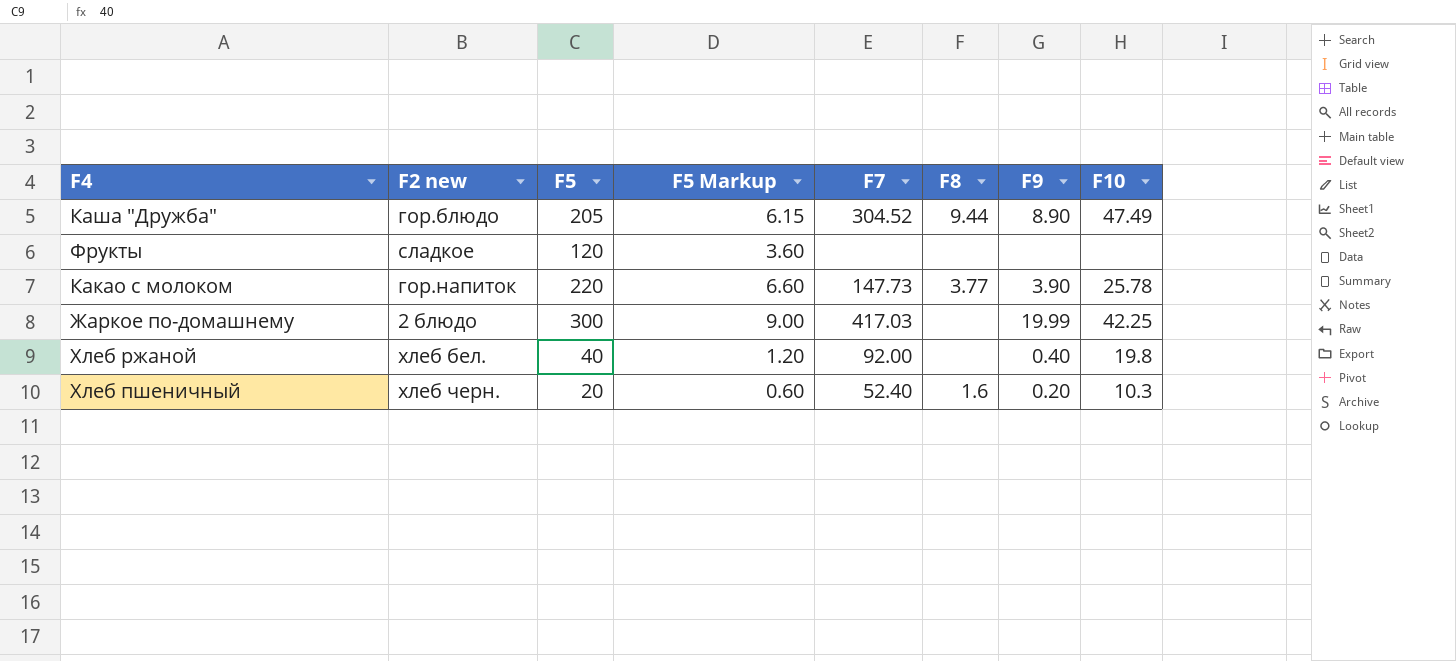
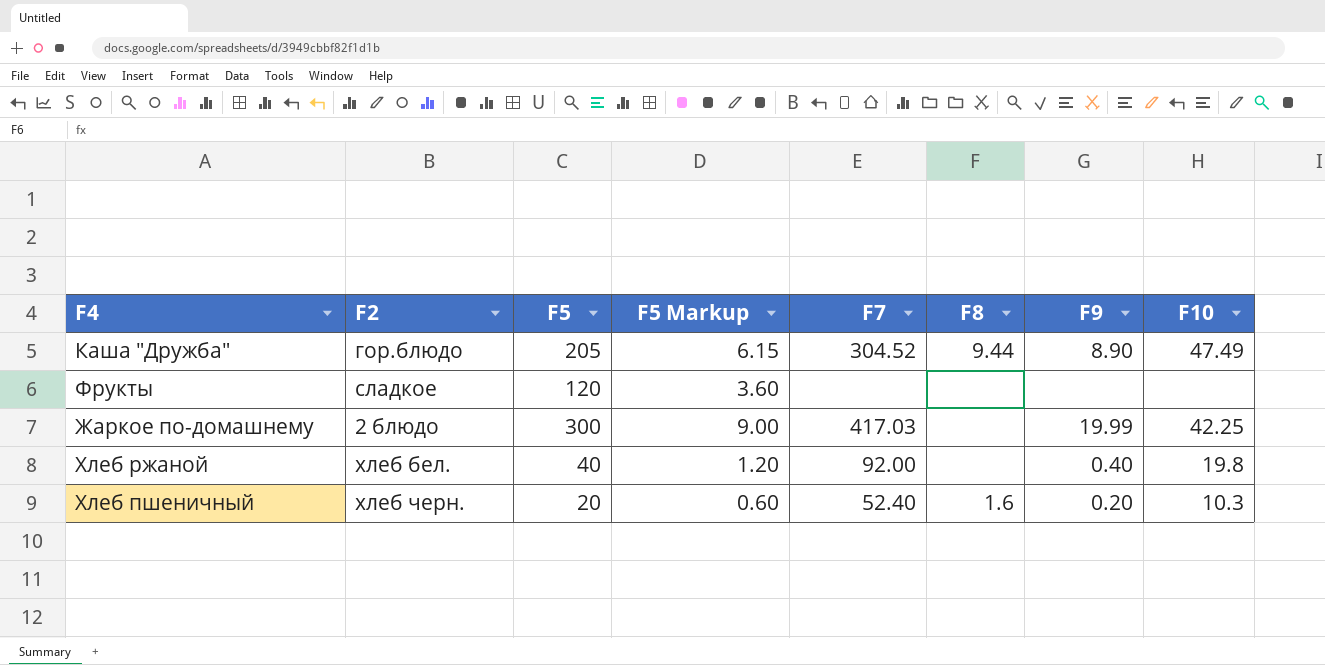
column name: F2 new -> F2
row Какао с молоком: гор.напиток | 220 | 6.60 | 147.73 | 3.77 | 3.90 | 25.78 -> none

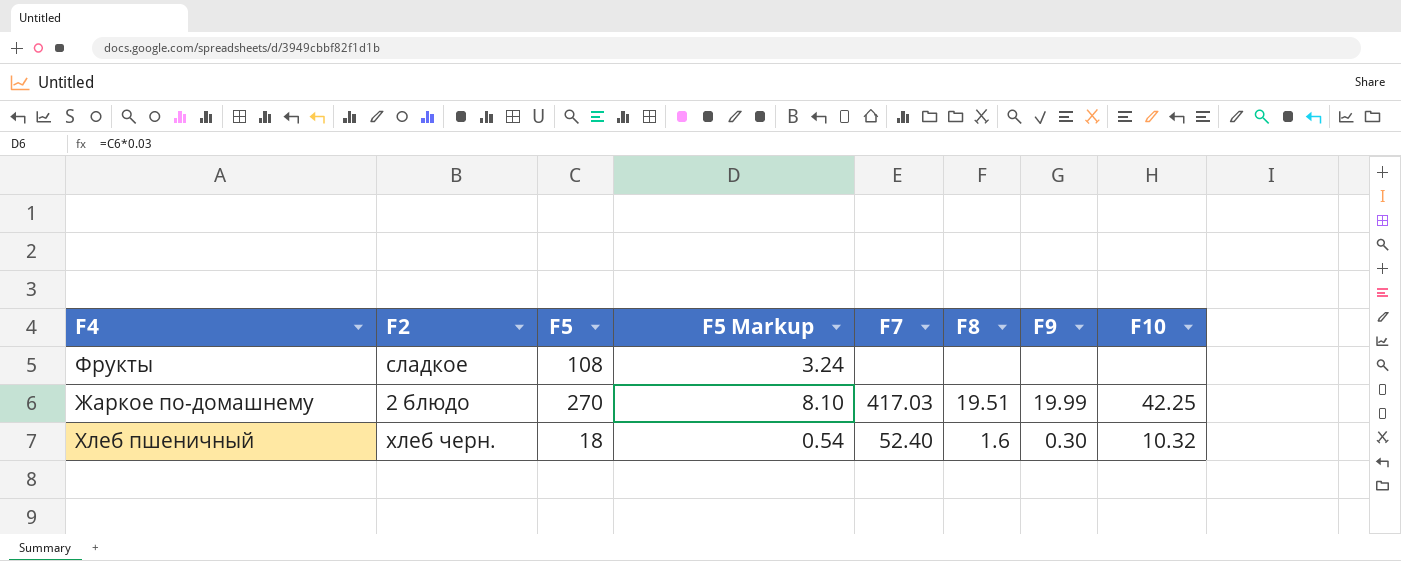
row Каша "Дружба": гор.блюдо | 205 | 6.15 | 304.52 | 9.44 | 8.90 | 47.49 -> none
row Хлеб ржаной: хлеб бел. | 40 | 1.20 | 92.00 | none | 0.40 | 19.8 -> none
Фрукты | F5: 120 -> 108
Фрукты | F5 Markup: 3.60 -> 3.24
Жаркое по-домашнему | F5: 300 -> 270
Жаркое по-домашнему | F5 Markup: 9.00 -> 8.10
Жаркое по-домашнему | F8: none -> 19.51
Хлеб пшеничный | F5: 20 -> 18
Хлеб пшеничный | F5 Markup: 0.60 -> 0.54
Хлеб пшеничный | F9: 0.20 -> 0.30
Хлеб пшеничный | F10: 10.3 -> 10.32

